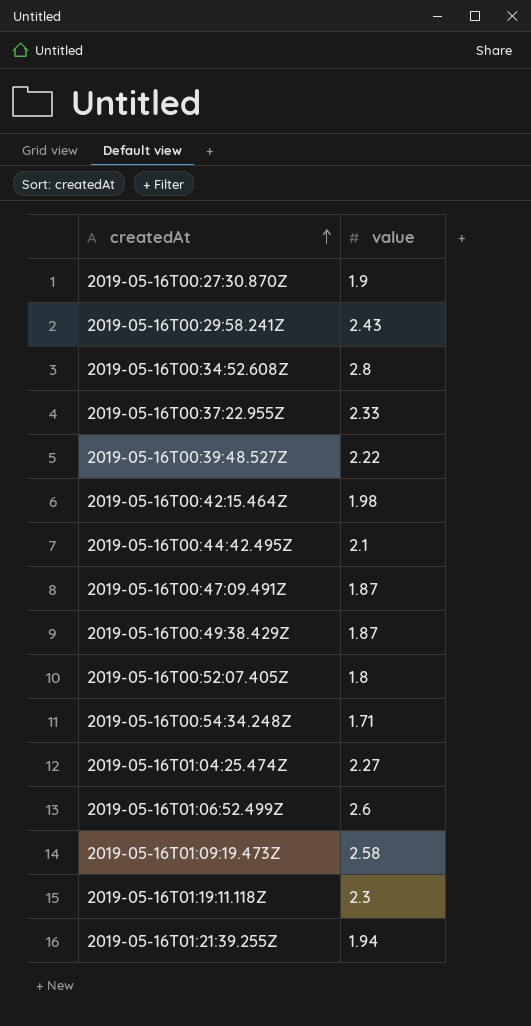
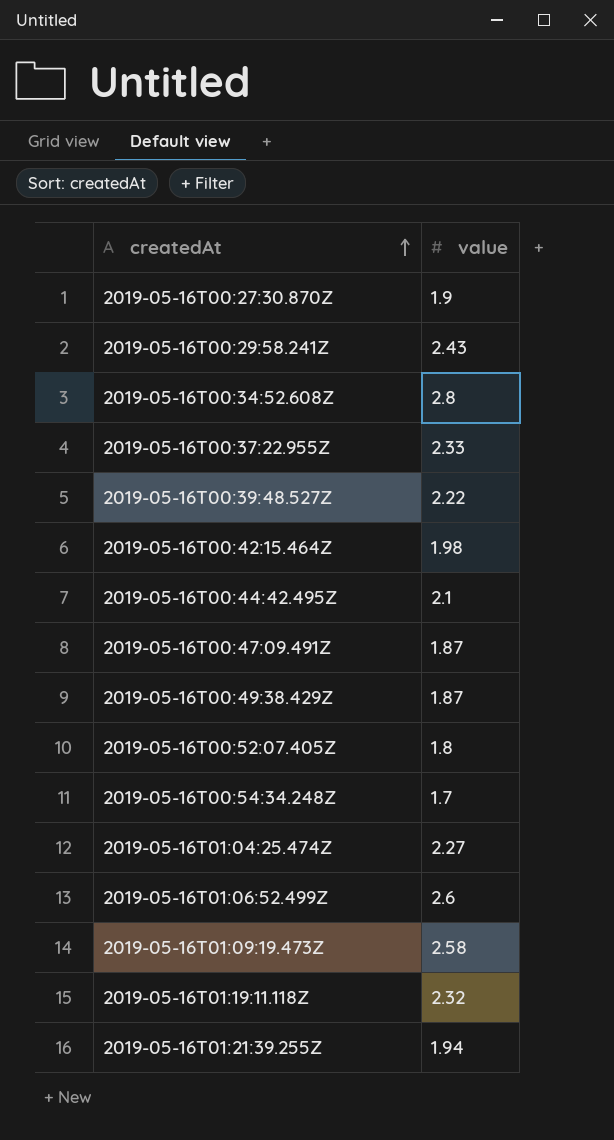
2019-05-16T00:54:34.248Z | value: 1.71 -> 1.7
2019-05-16T01:19:11.118Z | value: 2.3 -> 2.32

